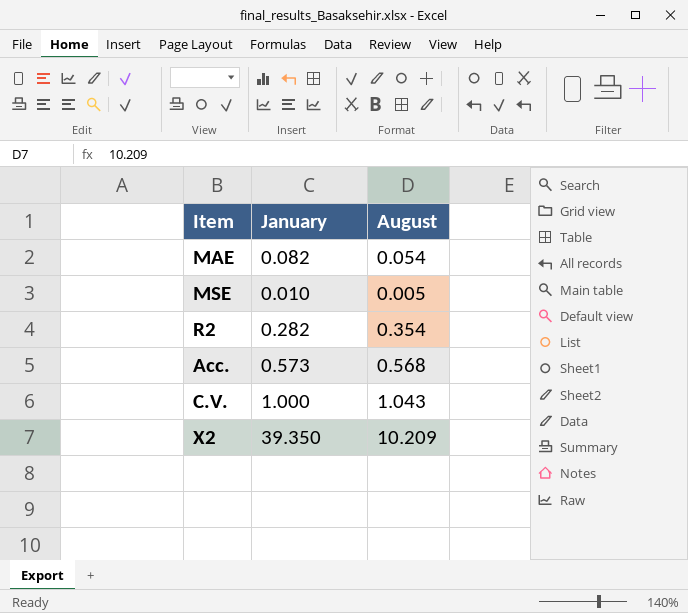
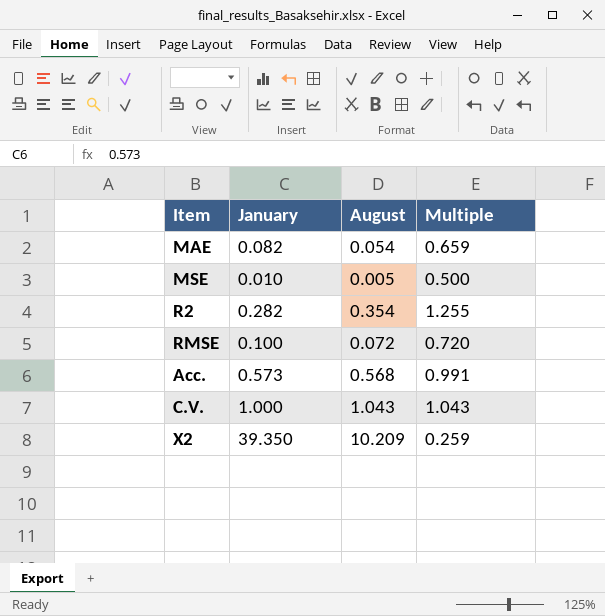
column Multiple | formula: none -> [August] / [January]
row RMSE: none -> 0.100 | 0.072 | 0.720

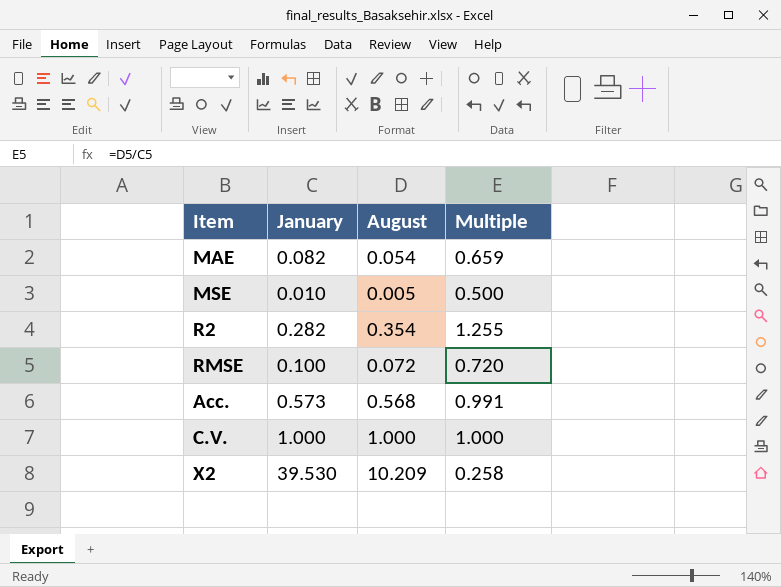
C.V. | August: 1.043 -> 1.000
C.V. | Multiple: 1.043 -> 1.000
X2 | January: 39.350 -> 39.530
X2 | Multiple: 0.259 -> 0.258

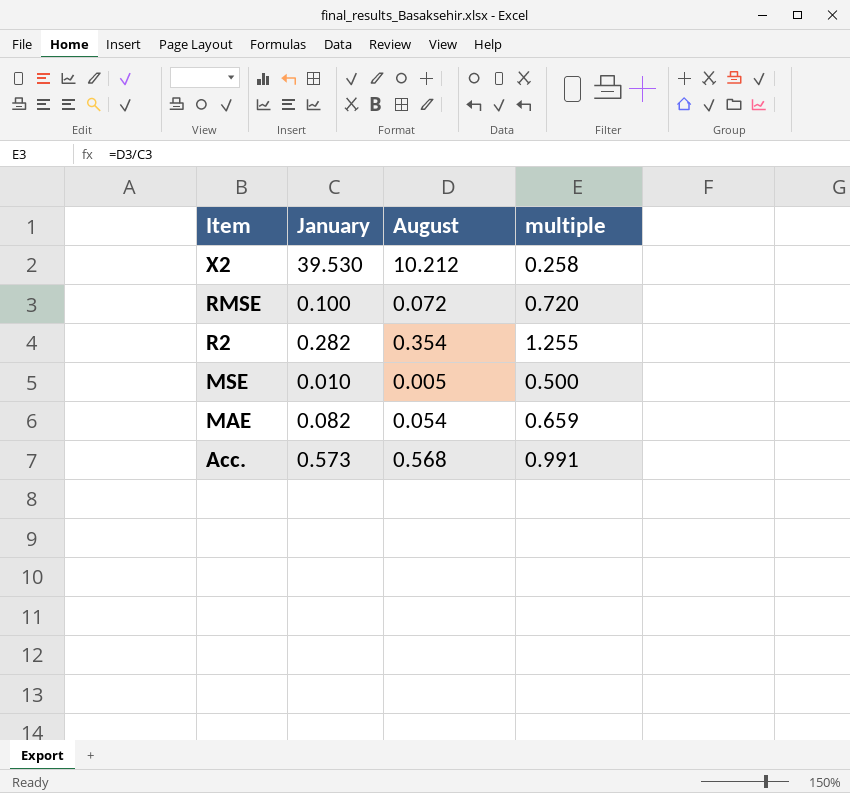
row order: none -> Item descending
column name: Multiple -> multiple
row C.V.: 1.000 | 1.000 | 1.000 -> none
X2 | August: 10.209 -> 10.212

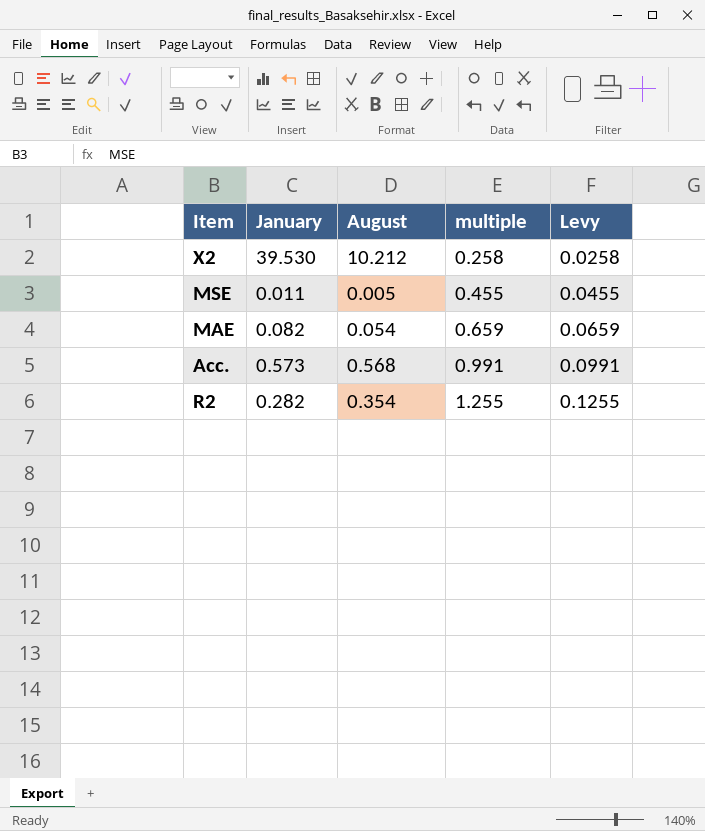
row order: Item descending -> multiple ascending
column Levy | formula: none -> [multiple] * 0.1
row RMSE: 0.100 | 0.072 | 0.720 -> none
MSE | January: 0.010 -> 0.011
MSE | multiple: 0.500 -> 0.455

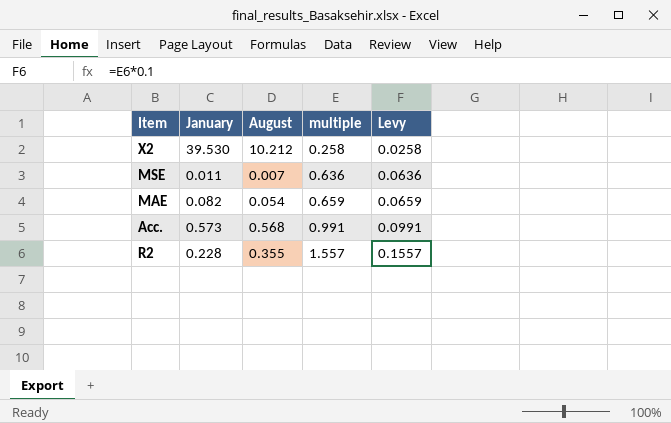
MSE | August: 0.005 -> 0.007
MSE | multiple: 0.455 -> 0.636
MSE | Levy: 0.0455 -> 0.0636
R2 | January: 0.282 -> 0.228
R2 | August: 0.354 -> 0.355
R2 | multiple: 1.255 -> 1.557
R2 | Levy: 0.1255 -> 0.1557

